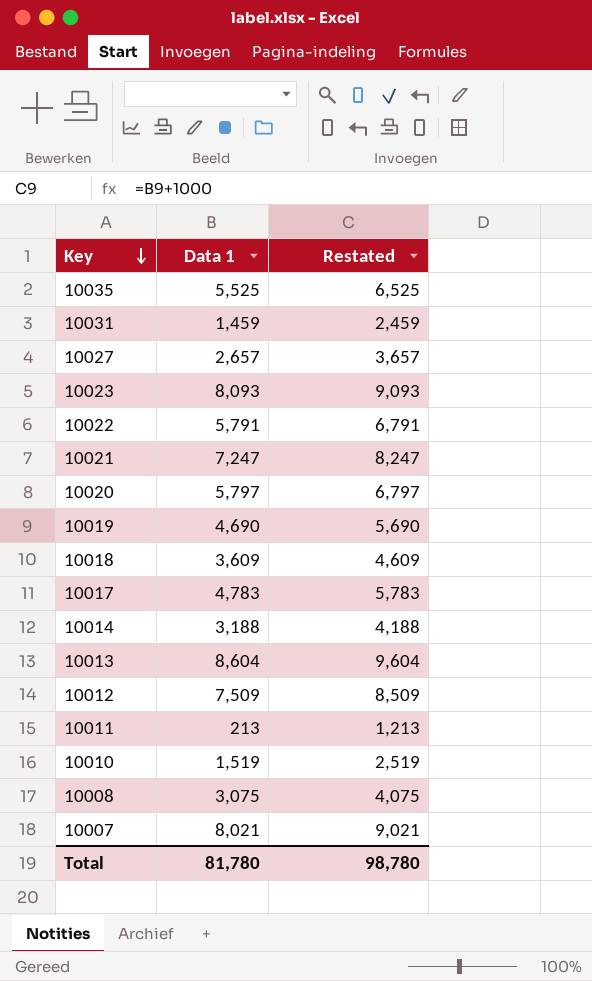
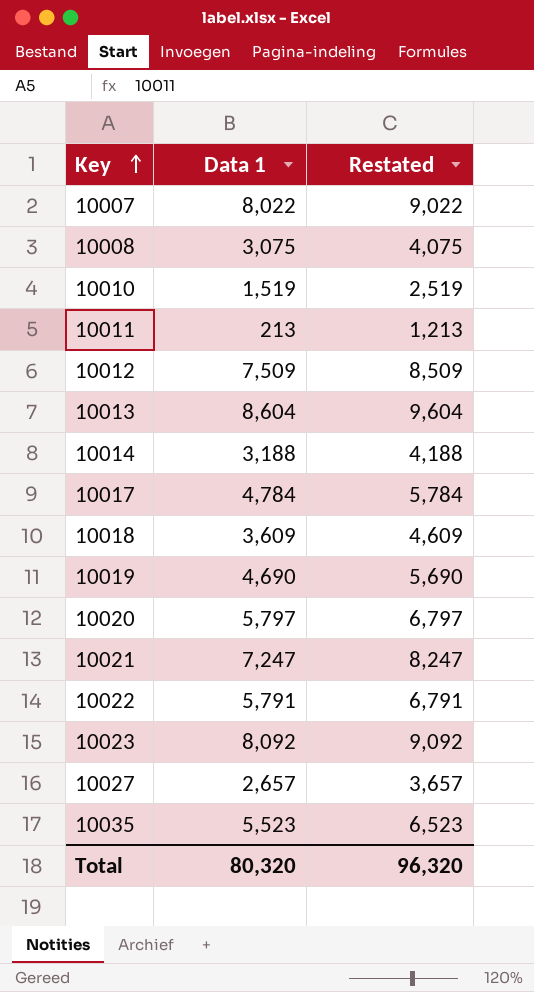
row order: Key descending -> Key ascending
row 10031: 1,459 | 2,459 -> none
10007 | Data 1: 8,021 -> 8,022
10007 | Restated: 9,021 -> 9,022
10017 | Data 1: 4,783 -> 4,784
10017 | Restated: 5,783 -> 5,784
10023 | Data 1: 8,093 -> 8,092
10023 | Restated: 9,093 -> 9,092
10035 | Data 1: 5,525 -> 5,523
10035 | Restated: 6,525 -> 6,523
Total | Data 1: 81,780 -> 80,320
Total | Restated: 98,780 -> 96,320

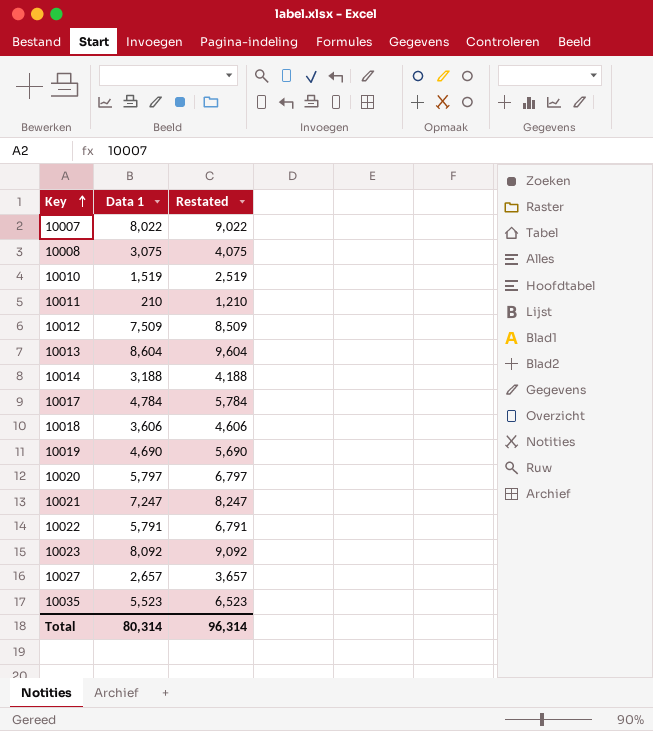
10011 | Data 1: 213 -> 210
10011 | Restated: 1,213 -> 1,210
10018 | Data 1: 3,609 -> 3,606
10018 | Restated: 4,609 -> 4,606
Total | Data 1: 80,320 -> 80,314
Total | Restated: 96,320 -> 96,314

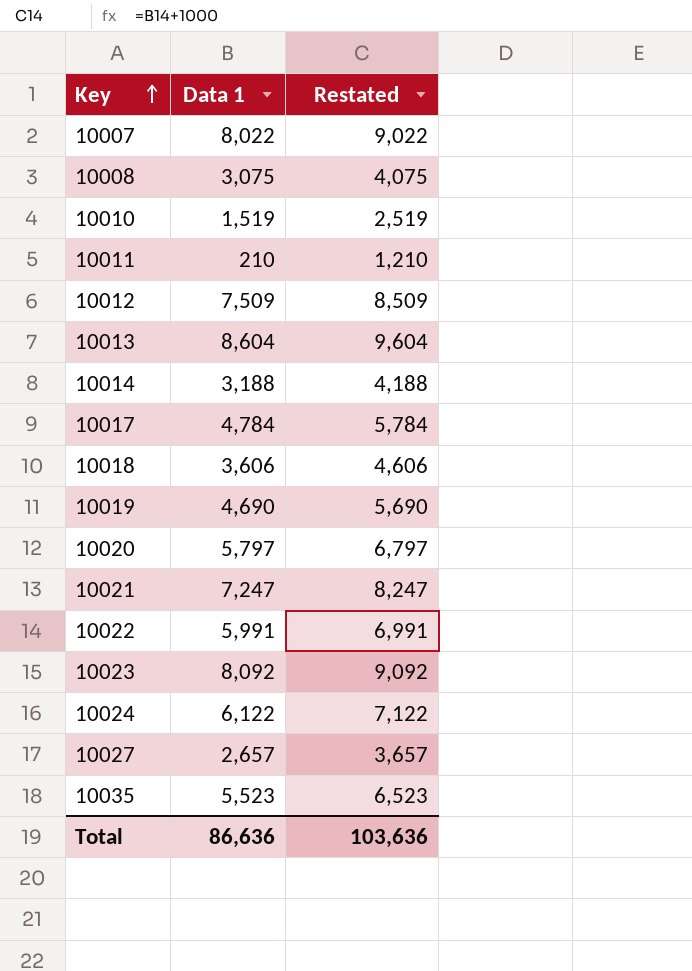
10022 | Data 1: 5,791 -> 5,991
10022 | Restated: 6,791 -> 6,991
row 10024: none -> 6,122 | 7,122
Total | Data 1: 80,314 -> 86,636
Total | Restated: 96,314 -> 103,636

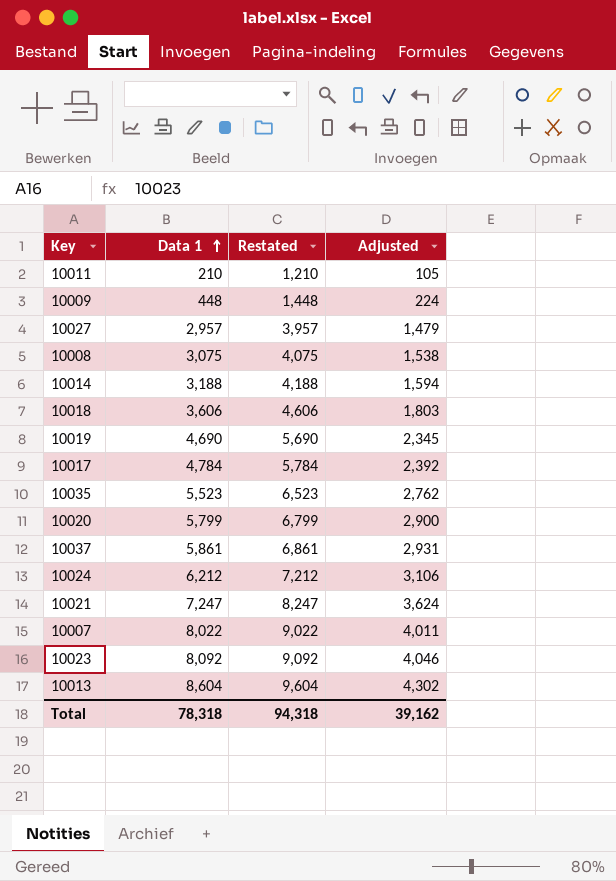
row order: Key ascending -> Data 1 ascending
column Adjusted | formula: none -> [Data 1] * 0.5
row 10010: 1,519 | 2,519 -> none
row 10012: 7,509 | 8,509 -> none
row 10022: 5,991 | 6,991 -> none
row 10009: none -> 448 | 1,448 | 224
10027 | Data 1: 2,657 -> 2,957
10027 | Restated: 3,657 -> 3,957
10020 | Data 1: 5,797 -> 5,799
10020 | Restated: 6,797 -> 6,799
row 10037: none -> 5,861 | 6,861 | 2,931
10024 | Data 1: 6,122 -> 6,212
10024 | Restated: 7,122 -> 7,212
Total | Data 1: 86,636 -> 78,318
Total | Restated: 103,636 -> 94,318

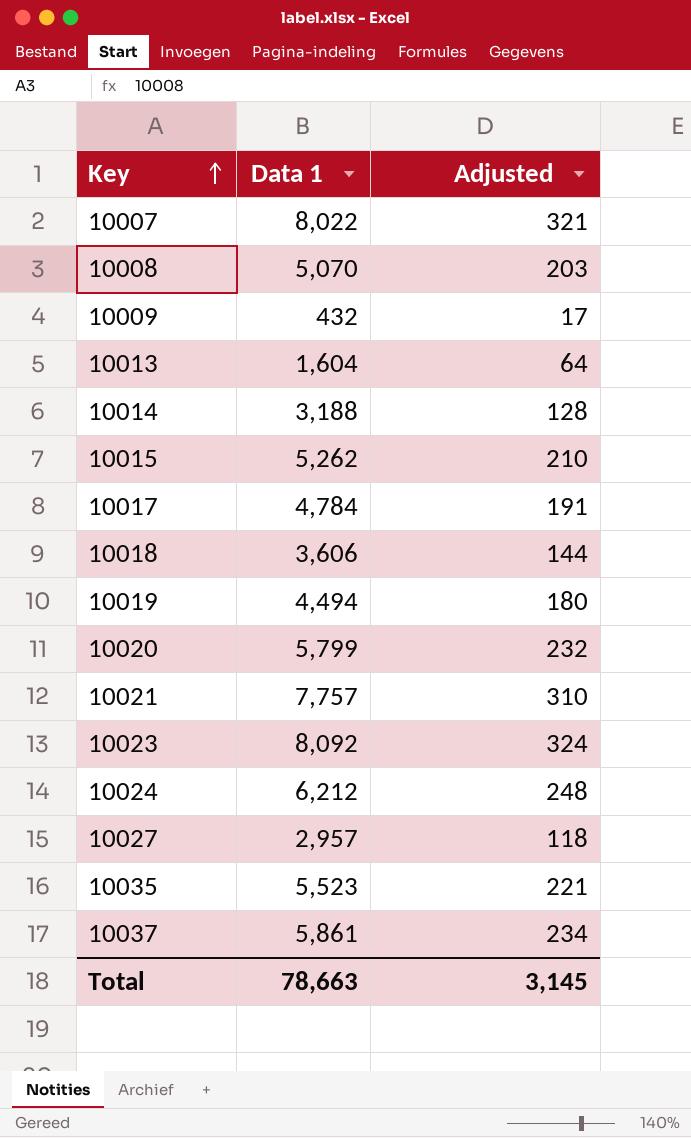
row order: Data 1 ascending -> Key ascending
column Restated | formula: [Data 1] + 1000 -> none
column Adjusted | formula: [Data 1] * 0.5 -> [Data 1] * 0.04
row 10011: 210 | 1,210 | 105 -> none
10008 | Data 1: 3,075 -> 5,070
10009 | Data 1: 448 -> 432
10013 | Data 1: 8,604 -> 1,604
row 10015: none -> 5,262 | 210
10019 | Data 1: 4,690 -> 4,494
10021 | Data 1: 7,247 -> 7,757
Total | Data 1: 78,318 -> 78,663
Total | Adjusted: 39,162 -> 3,145

